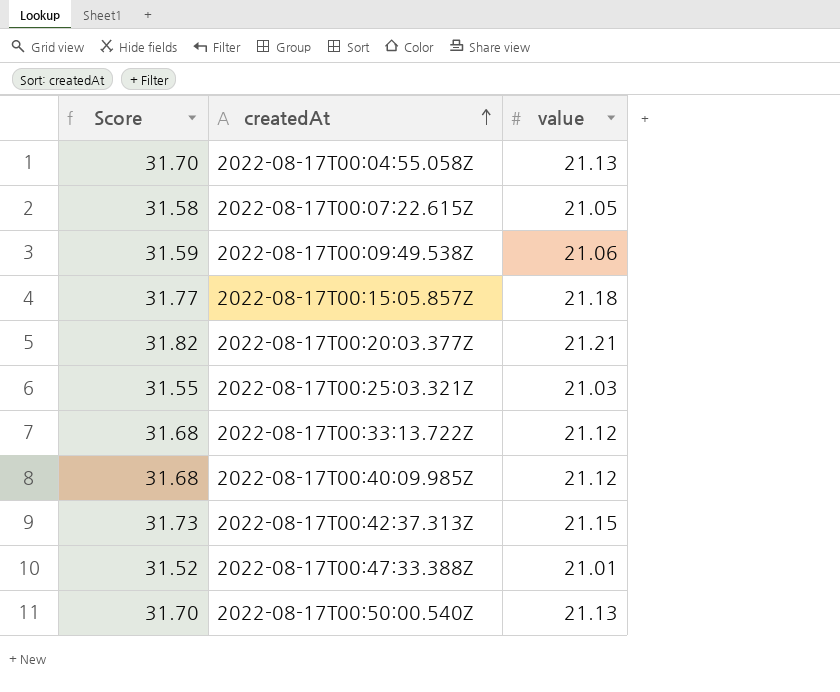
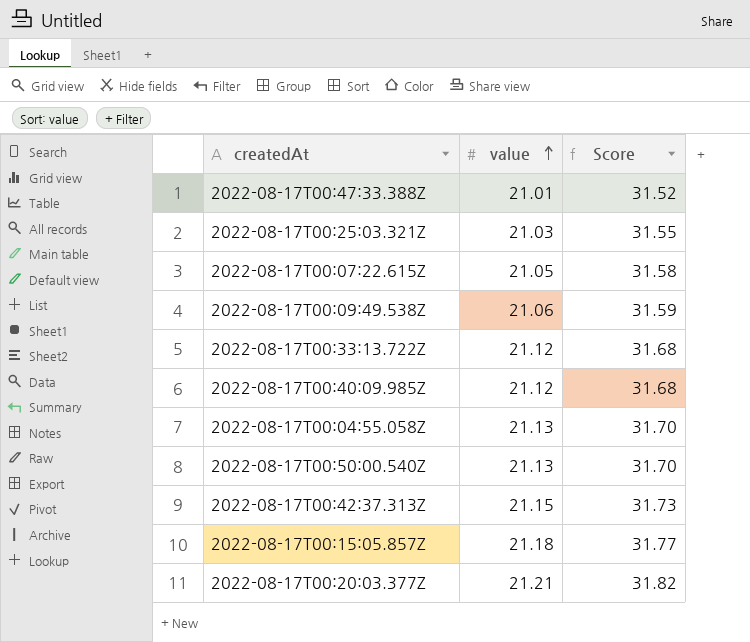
row order: createdAt ascending -> value ascending
column Score | position: 1 -> 3

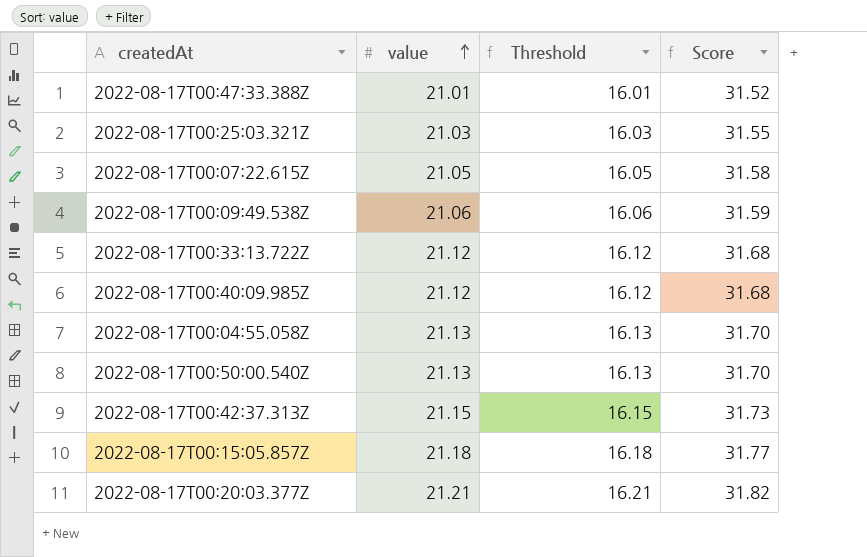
column Threshold | formula: none -> [value] - 5

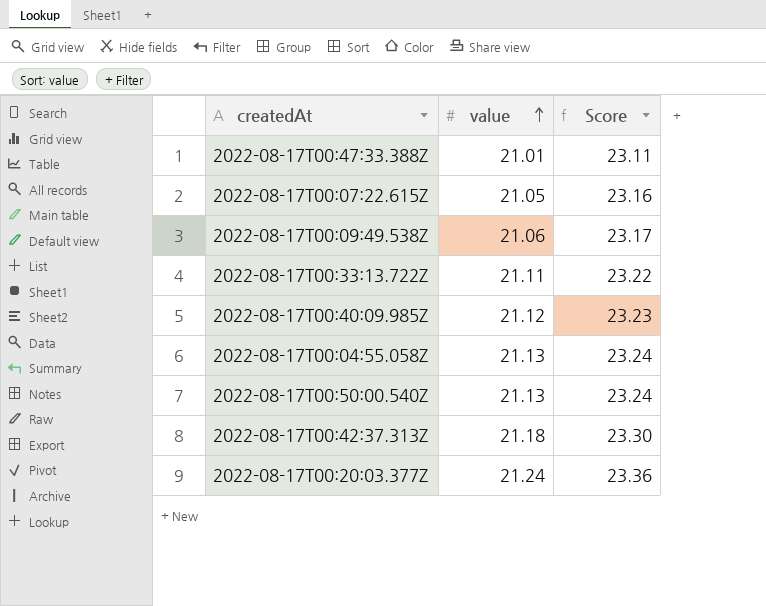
column Threshold | formula: [value] - 5 -> none
column Score | formula: [value] * 1.5 -> [value] * 1.1
row 2022-08-17T00:25:03.321Z: 21.03 | 16.03 | 31.55 -> none
row 2022-08-17T00:15:05.857Z: 21.18 | 16.18 | 31.77 -> none
2022-08-17T00:33:13.722Z | value: 21.12 -> 21.11
2022-08-17T00:42:37.313Z | value: 21.15 -> 21.18
2022-08-17T00:20:03.377Z | value: 21.21 -> 21.24

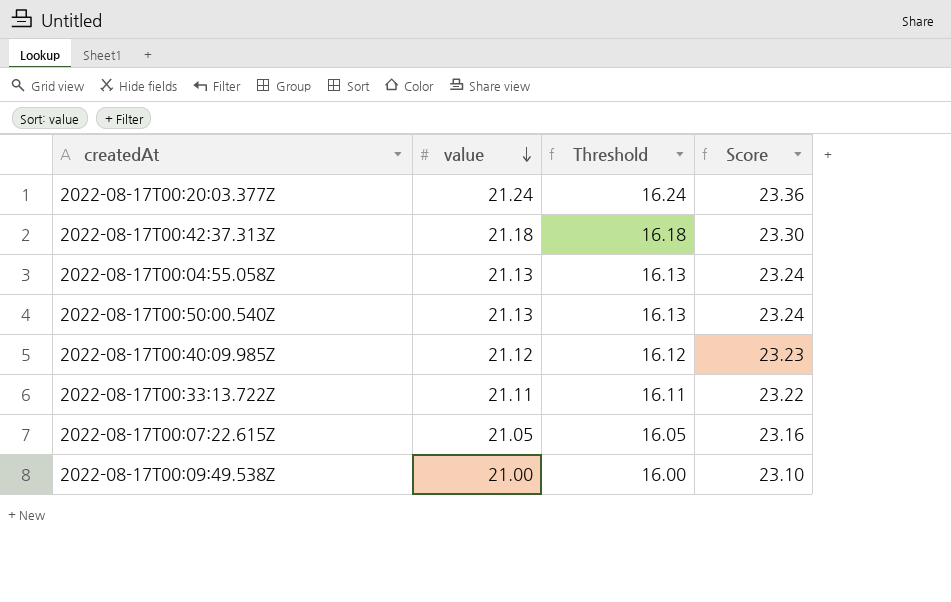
row order: value ascending -> value descending
column Threshold | formula: none -> [value] - 5
row 2022-08-17T00:47:33.388Z: 21.01 | 23.11 -> none
2022-08-17T00:09:49.538Z | value: 21.06 -> 21.00
2022-08-17T00:09:49.538Z | Score: 23.17 -> 23.10

